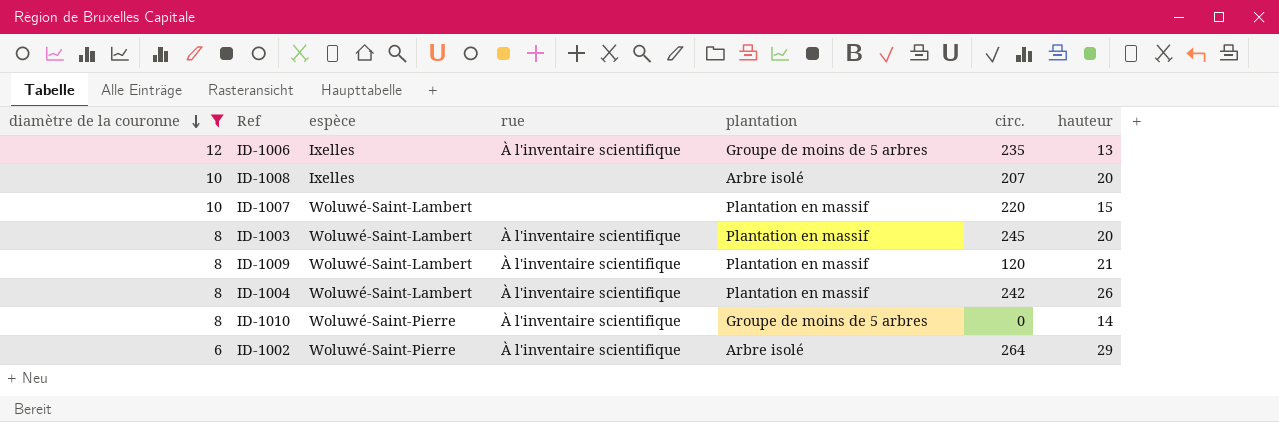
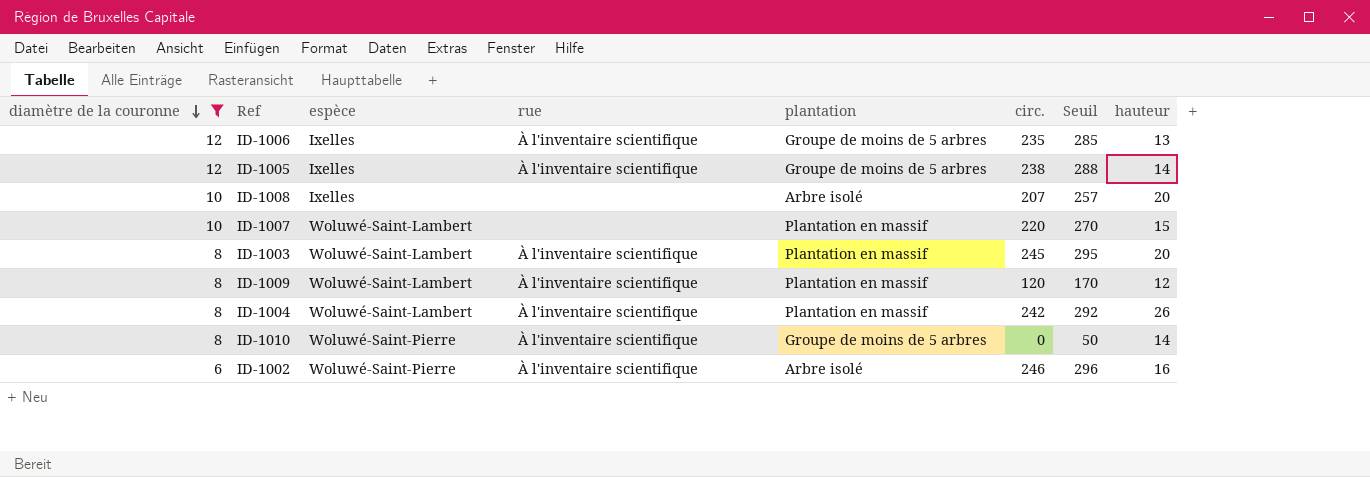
column Seuil | formula: none -> [circ.] + 50
row ID-1005: none -> 12 | Ixelles | À l'inventaire scientifique | Groupe de moins de 5 arbres | 238 | 288 | 14
ID-1009 | hauteur: 21 -> 12
ID-1002 | circ.: 264 -> 246
ID-1002 | hauteur: 29 -> 16

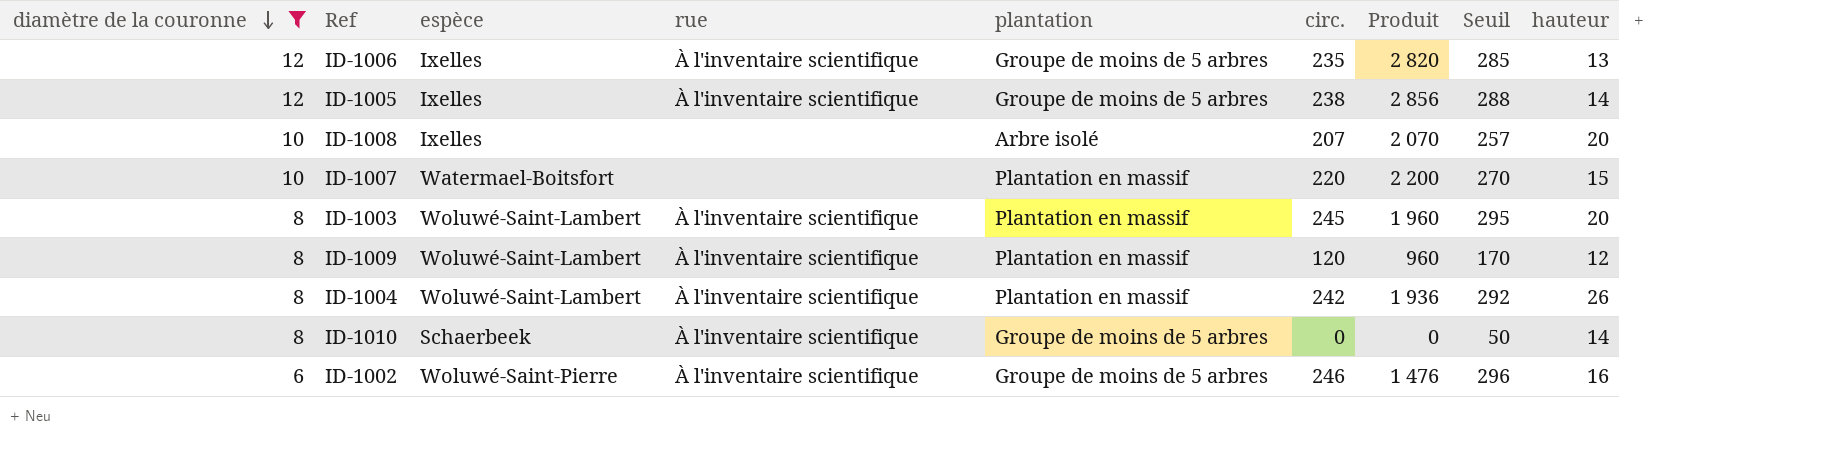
column Produit | formula: none -> [diamètre de la couronne] * [circ.]
ID-1007 | espèce: Woluwé-Saint-Lambert -> Watermael-Boitsfort
ID-1010 | espèce: Woluwé-Saint-Pierre -> Schaerbeek
ID-1002 | plantation: Arbre isolé -> Groupe de moins de 5 arbres

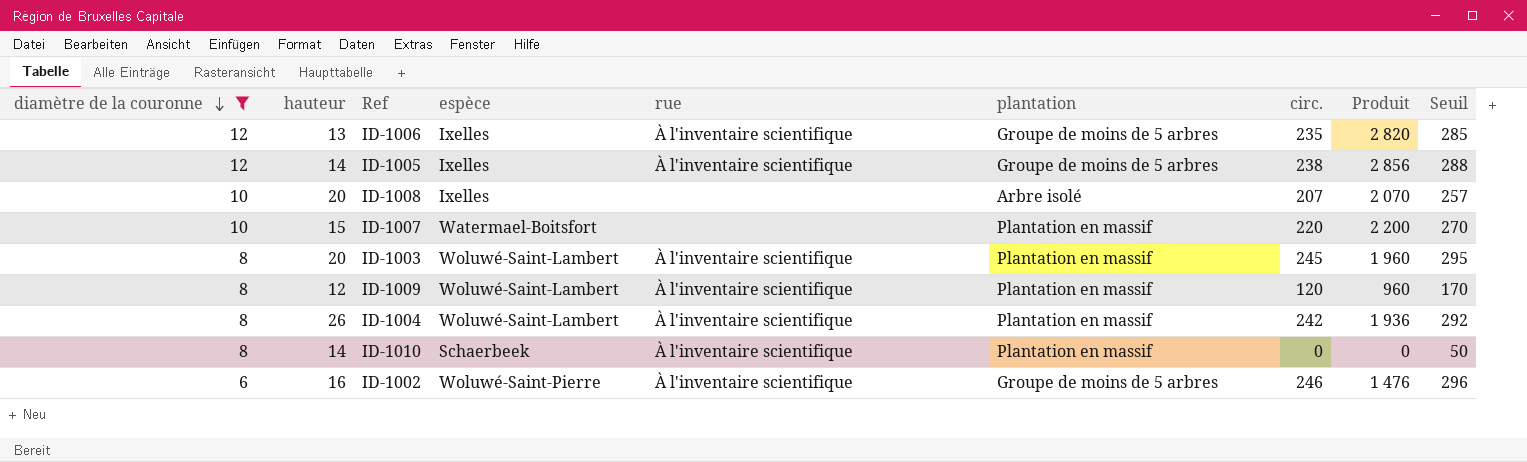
column hauteur | position: 9 -> 2
ID-1010 | plantation: Groupe de moins de 5 arbres -> Plantation en massif

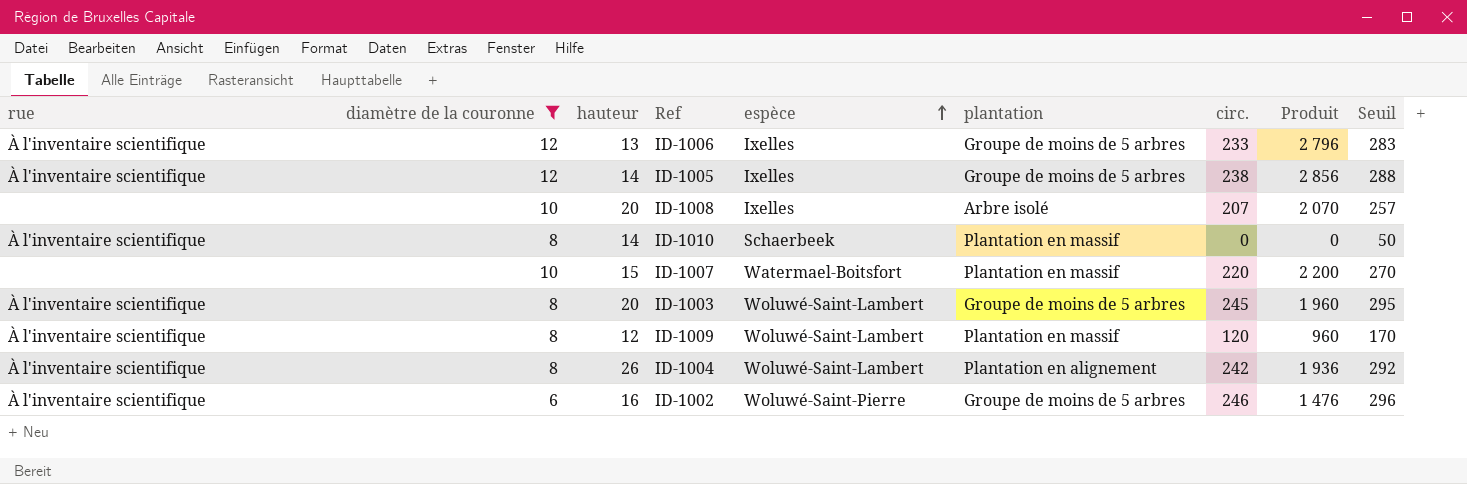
row order: diamètre de la couronne descending -> espèce ascending
column rue | position: 5 -> 1
ID-1006 | circ.: 235 -> 233
ID-1006 | Produit: 2 820 -> 2 796
ID-1006 | Seuil: 285 -> 283
ID-1003 | plantation: Plantation en massif -> Groupe de moins de 5 arbres
ID-1004 | plantation: Plantation en massif -> Plantation en alignement

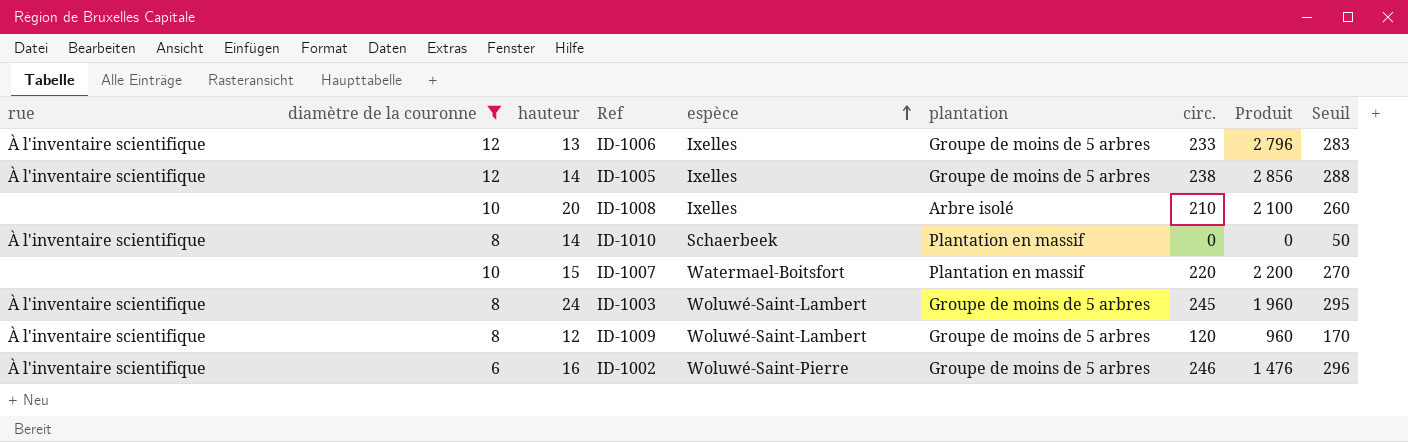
row ID-1004: À l'inventaire scientifique | 8 | 26 | Woluwé-Saint-Lambert | Plantation en alignement | 242 | 1 936 | 292 -> none
ID-1008 | circ.: 207 -> 210
ID-1008 | Produit: 2 070 -> 2 100
ID-1008 | Seuil: 257 -> 260
ID-1003 | hauteur: 20 -> 24
ID-1009 | plantation: Plantation en massif -> Groupe de moins de 5 arbres

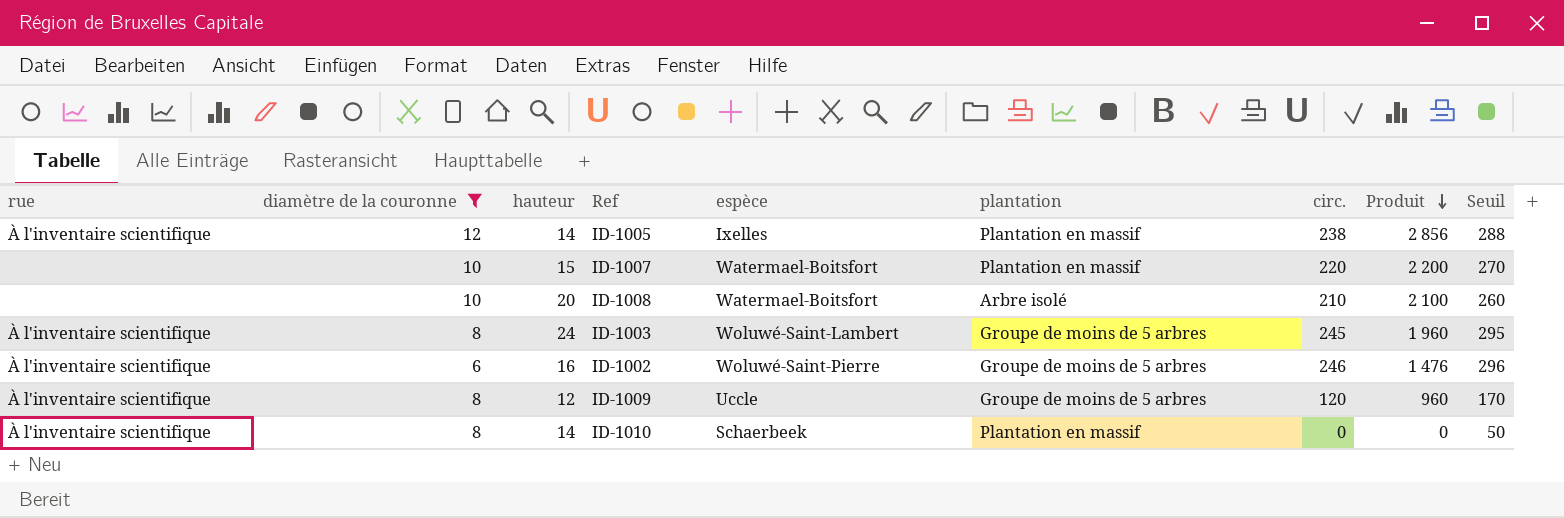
row order: espèce ascending -> Produit descending
row ID-1006: À l'inventaire scientifique | 12 | 13 | Ixelles | Groupe de moins de 5 arbres | 233 | 2 796 | 283 -> none
ID-1005 | plantation: Groupe de moins de 5 arbres -> Plantation en massif
ID-1008 | espèce: Ixelles -> Watermael-Boitsfort
ID-1009 | espèce: Woluwé-Saint-Lambert -> Uccle

